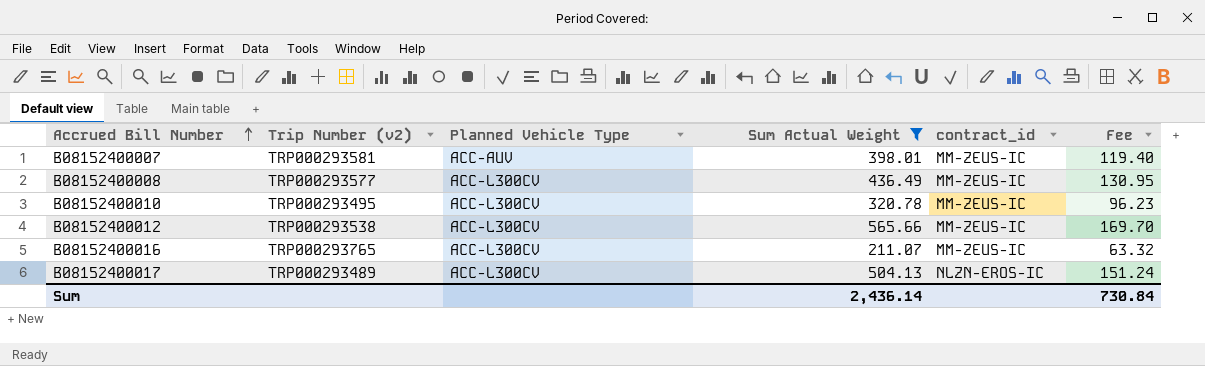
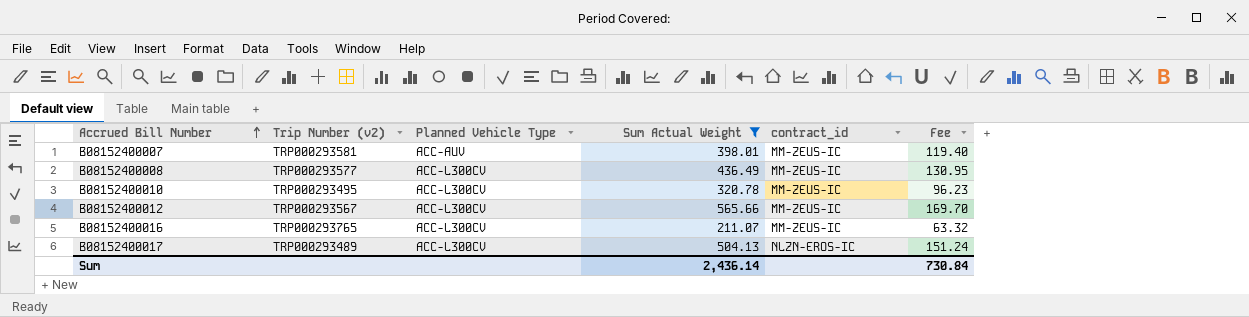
B08152400012 | Trip Number (v2): TRP000293538 -> TRP000293567

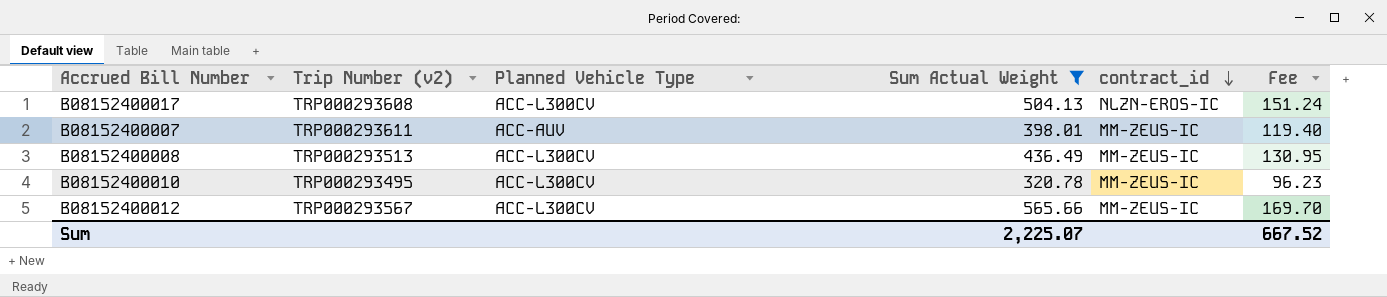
row order: Accrued Bill Number ascending -> contract_id descending
row B08152400016: TRP000293765 | ACC-L300CV | 211.07 | MM-ZEUS-IC | 63.32 -> none
B08152400017 | Trip Number (v2): TRP000293489 -> TRP000293608
B08152400007 | Trip Number (v2): TRP000293581 -> TRP000293611
B08152400008 | Trip Number (v2): TRP000293577 -> TRP000293513
Sum | Sum Actual Weight: 2,436.14 -> 2,225.07
Sum | Fee: 730.84 -> 667.52

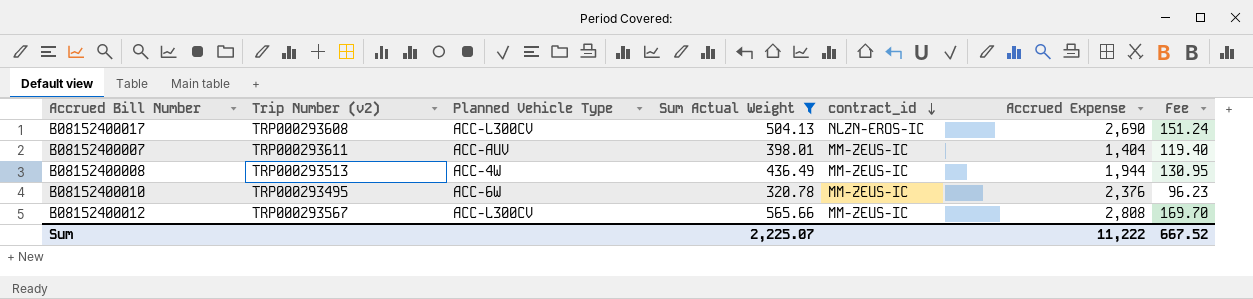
column Accrued Expense | position: none -> 6
B08152400008 | Planned Vehicle Type: ACC-L300CV -> ACC-4W
B08152400010 | Planned Vehicle Type: ACC-L300CV -> ACC-6W

